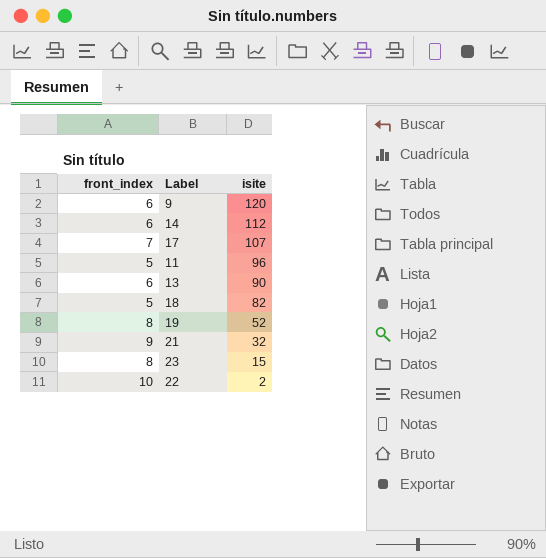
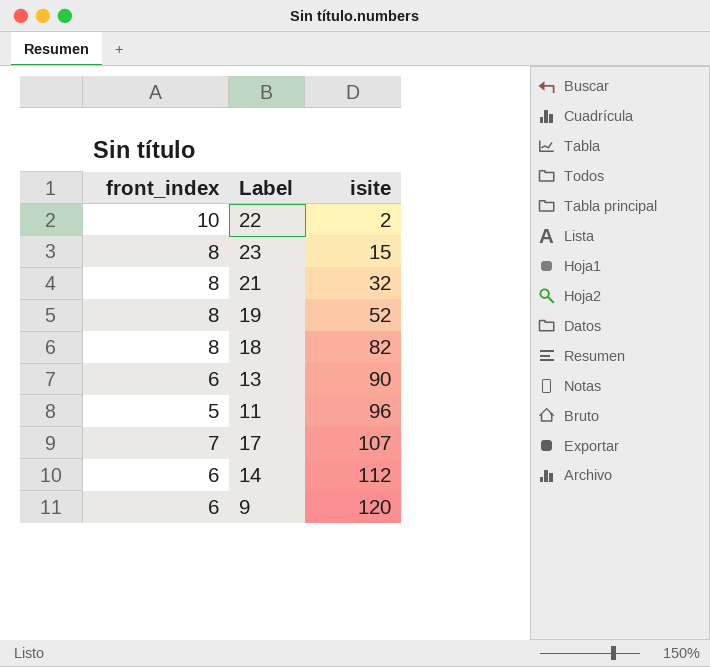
row order: isite descending -> isite ascending
21 | front_index: 9 -> 8
18 | front_index: 5 -> 8

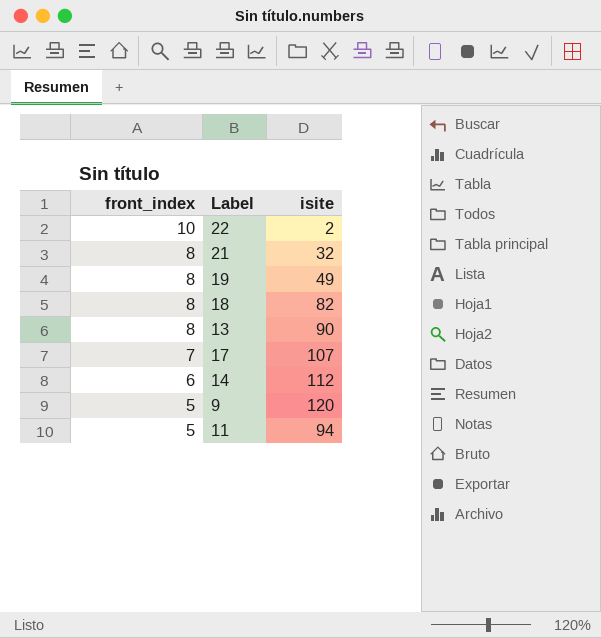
row order: isite ascending -> front_index descending
row 23: 8 | 15 -> none
19 | isite: 52 -> 49
13 | front_index: 6 -> 8
9 | front_index: 6 -> 5
11 | isite: 96 -> 94

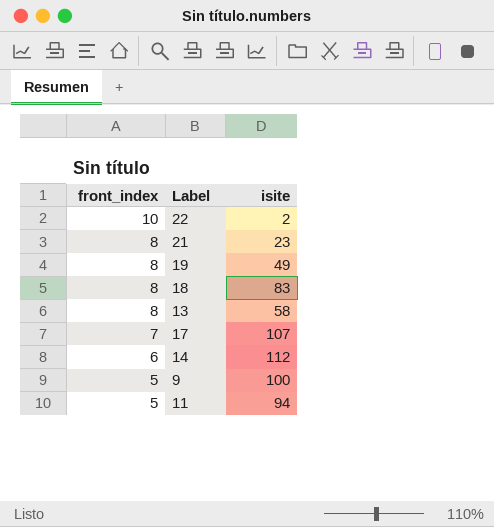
21 | isite: 32 -> 23
18 | isite: 82 -> 83
13 | isite: 90 -> 58
9 | isite: 120 -> 100

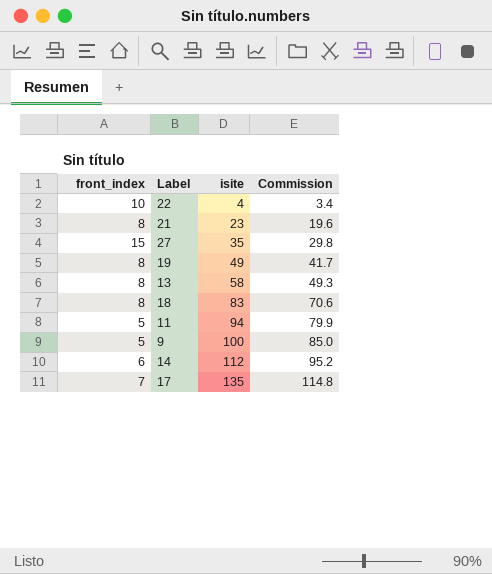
row order: front_index descending -> isite ascending
column Commission | formula: none -> [isite] * 0.85
22 | isite: 2 -> 4
row 27: none -> 15 | 35 | 29.8
17 | isite: 107 -> 135

